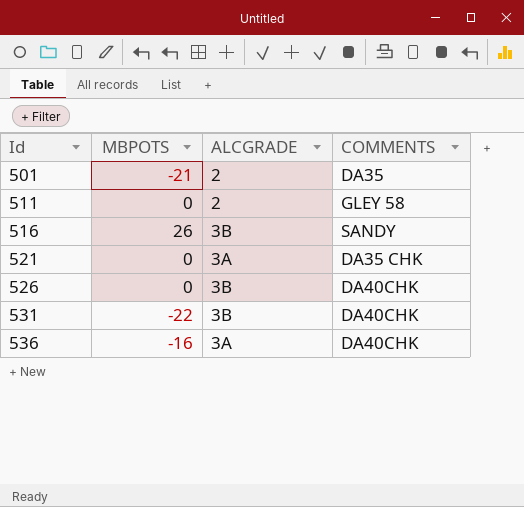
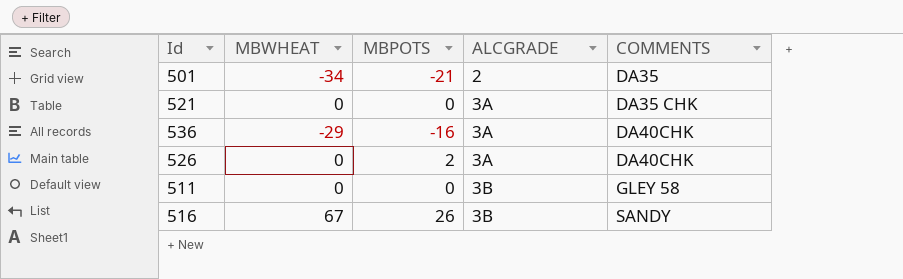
row order: Id ascending -> ALCGRADE ascending
column MBWHEAT | position: none -> 2
row 531: -22 | 3B | DA40CHK -> none
526 | MBPOTS: 0 -> 2
526 | ALCGRADE: 3B -> 3A
511 | ALCGRADE: 2 -> 3B

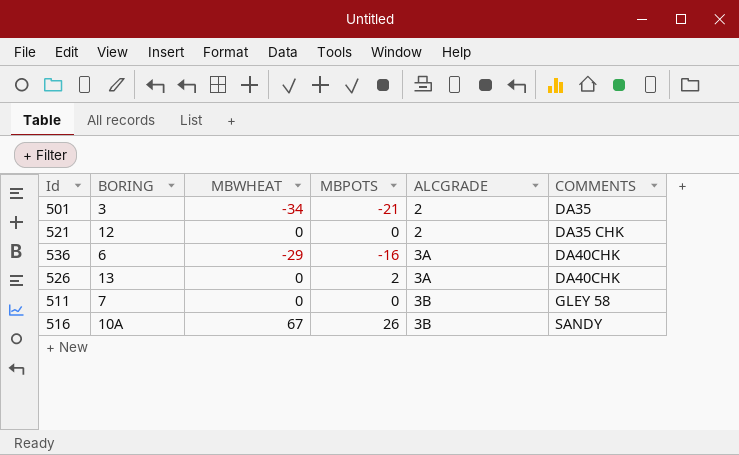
column BORING | position: none -> 2
521 | ALCGRADE: 3A -> 2

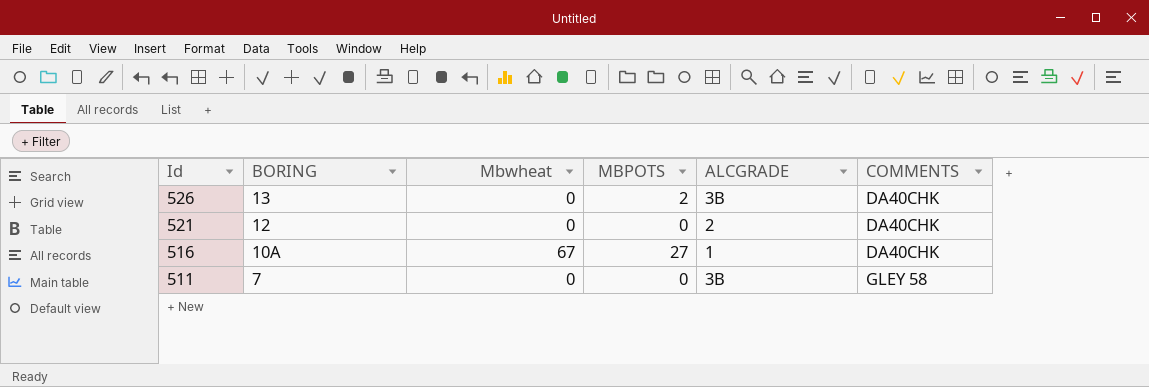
row order: ALCGRADE ascending -> Id descending
column name: MBWHEAT -> Mbwheat
row 501: 3 | -34 | -21 | 2 | DA35 -> none
row 536: 6 | -29 | -16 | 3A | DA40CHK -> none
526 | ALCGRADE: 3A -> 3B
521 | COMMENTS: DA35 CHK -> DA40CHK
516 | MBPOTS: 26 -> 27
516 | ALCGRADE: 3B -> 1
516 | COMMENTS: SANDY -> DA40CHK

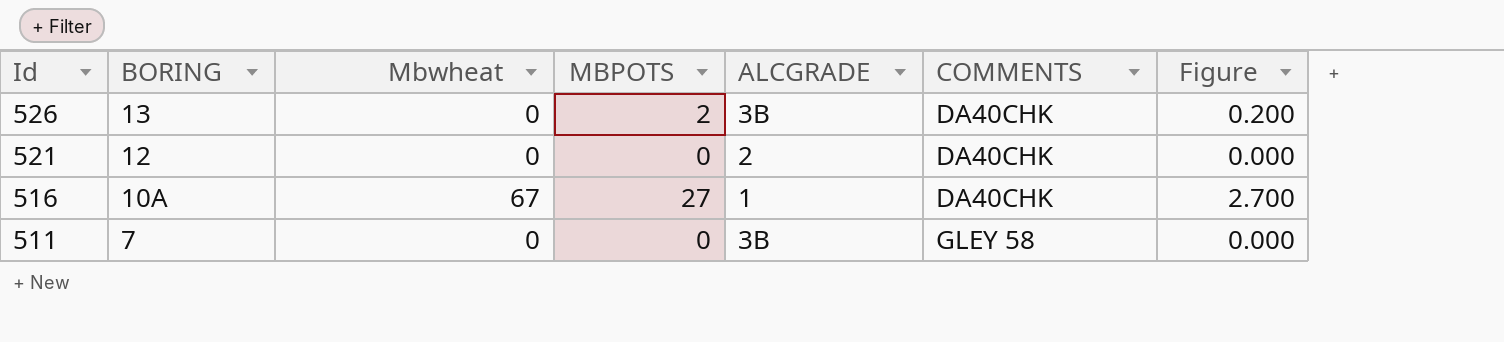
column Figure | formula: none -> [MBPOTS] * 0.1

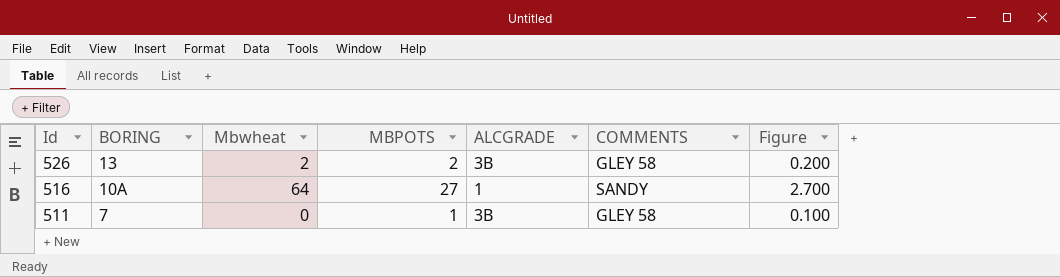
row 521: 12 | 0 | 0 | 2 | DA40CHK | 0.000 -> none
526 | Mbwheat: 0 -> 2
526 | COMMENTS: DA40CHK -> GLEY 58
516 | Mbwheat: 67 -> 64
516 | COMMENTS: DA40CHK -> SANDY
511 | MBPOTS: 0 -> 1
511 | Figure: 0.000 -> 0.100

